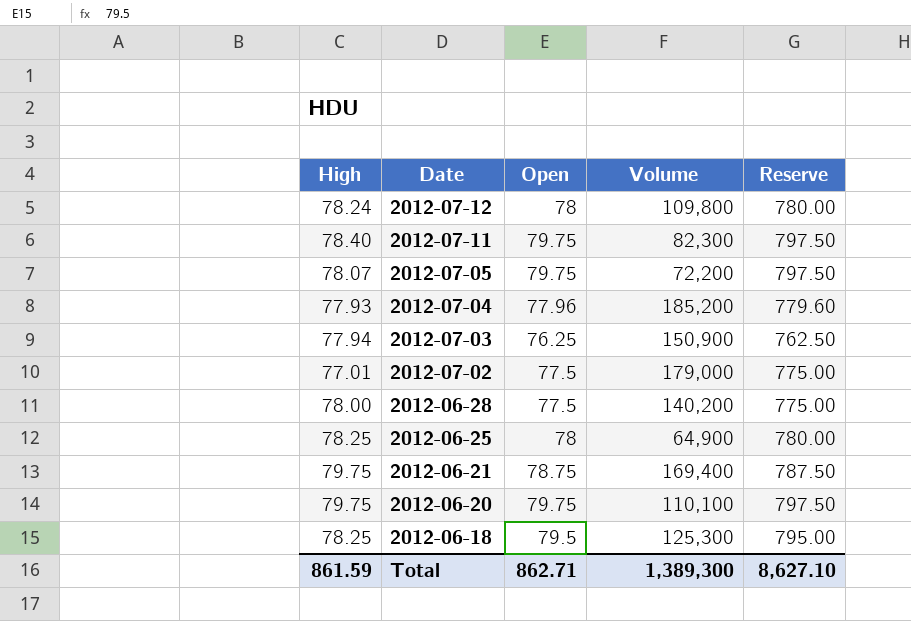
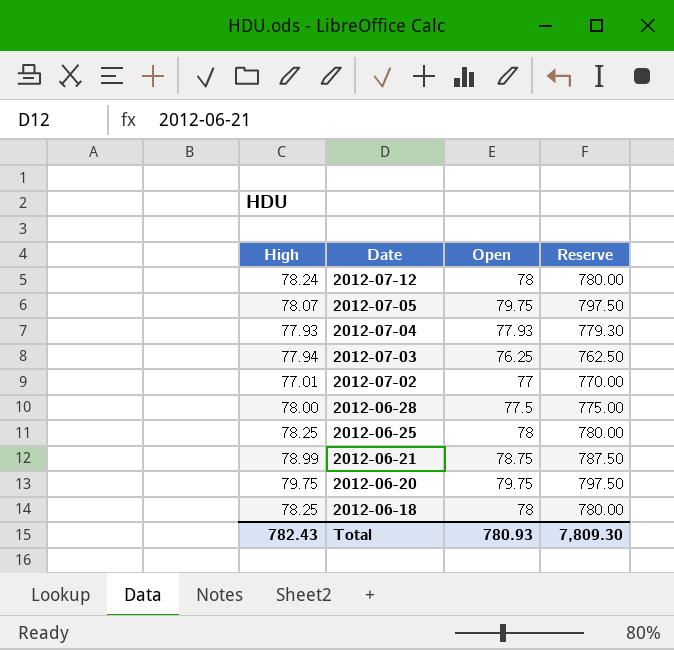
column Volume | position: 4 -> none
row 2012-07-11: 78.40 | 79.75 | 82,300 | 797.50 -> none
2012-07-04 | Open: 77.96 -> 77.93
2012-07-04 | Reserve: 779.60 -> 779.30
2012-07-02 | Open: 77.5 -> 77
2012-07-02 | Reserve: 775.00 -> 770.00
2012-06-21 | High: 79.75 -> 78.99
2012-06-18 | Open: 79.5 -> 78
2012-06-18 | Reserve: 795.00 -> 780.00
Total | High: 861.59 -> 782.43
Total | Open: 862.71 -> 780.93
Total | Reserve: 8,627.10 -> 7,809.30

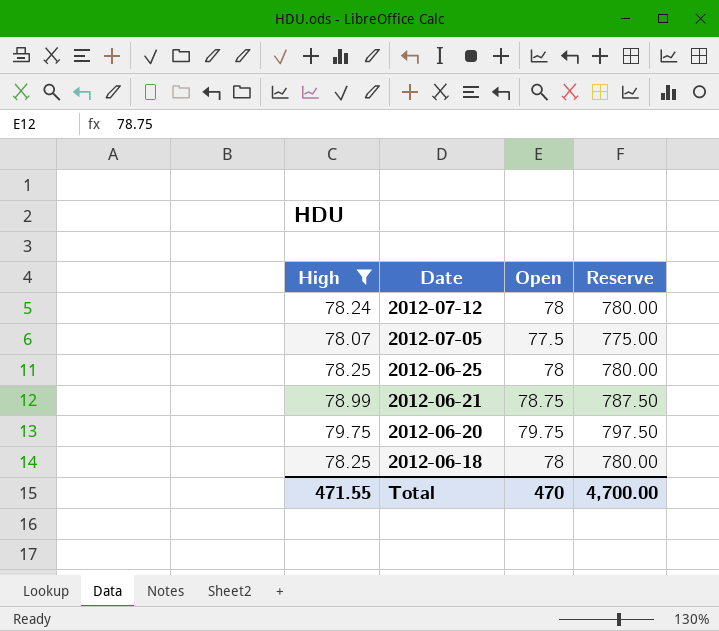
filter: none -> High >= 78.07
2012-07-05 | Open: 79.75 -> 77.5
2012-07-05 | Reserve: 797.50 -> 775.00
Total | High: 782.43 -> 471.55
Total | Open: 780.93 -> 470
Total | Reserve: 7,809.30 -> 4,700.00

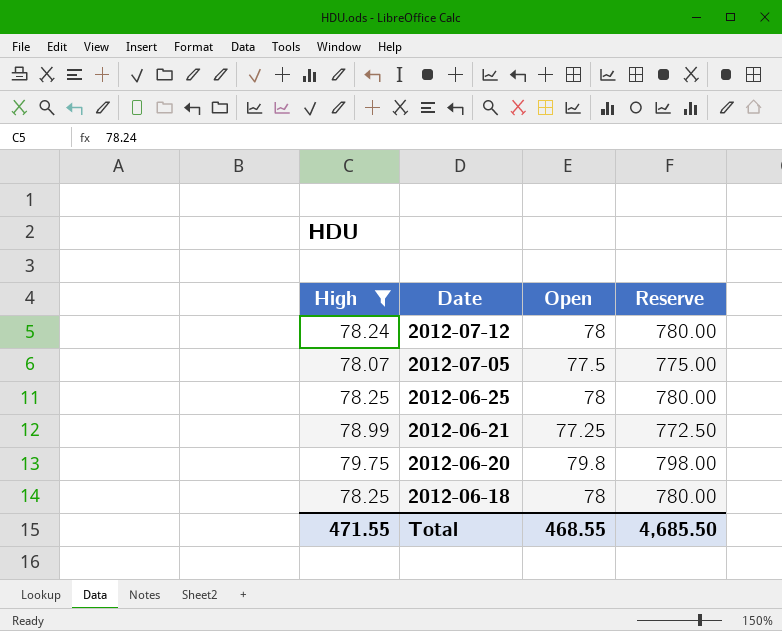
2012-06-21 | Open: 78.75 -> 77.25
2012-06-21 | Reserve: 787.50 -> 772.50
2012-06-20 | Open: 79.75 -> 79.8
2012-06-20 | Reserve: 797.50 -> 798.00
Total | Open: 470 -> 468.55
Total | Reserve: 4,700.00 -> 4,685.50

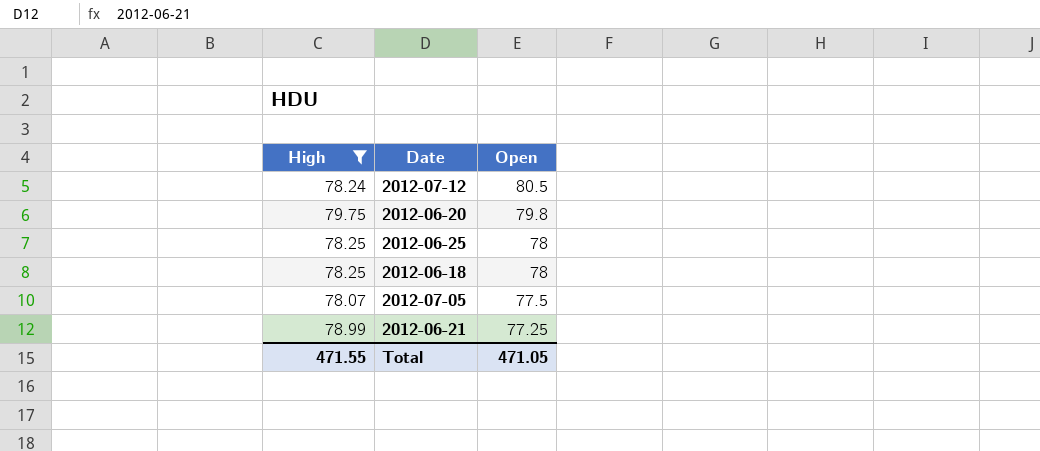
row order: Date descending -> Open descending
column Reserve | formula: [Open] * 10 -> none
2012-07-12 | Open: 78 -> 80.5
Total | Open: 468.55 -> 471.05

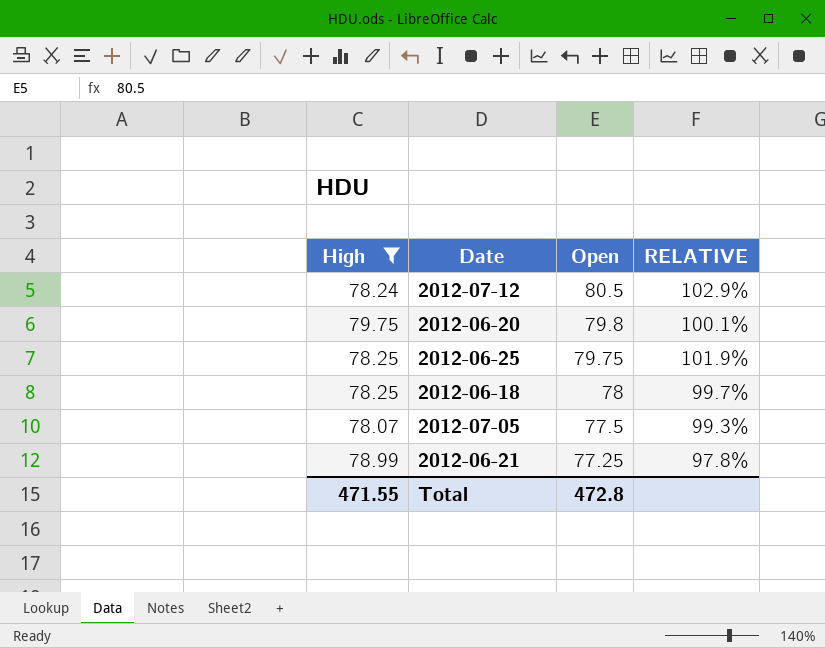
column RELATIVE | formula: none -> [Open] / [High]
2012-06-25 | Open: 78 -> 79.75
Total | Open: 471.05 -> 472.8

